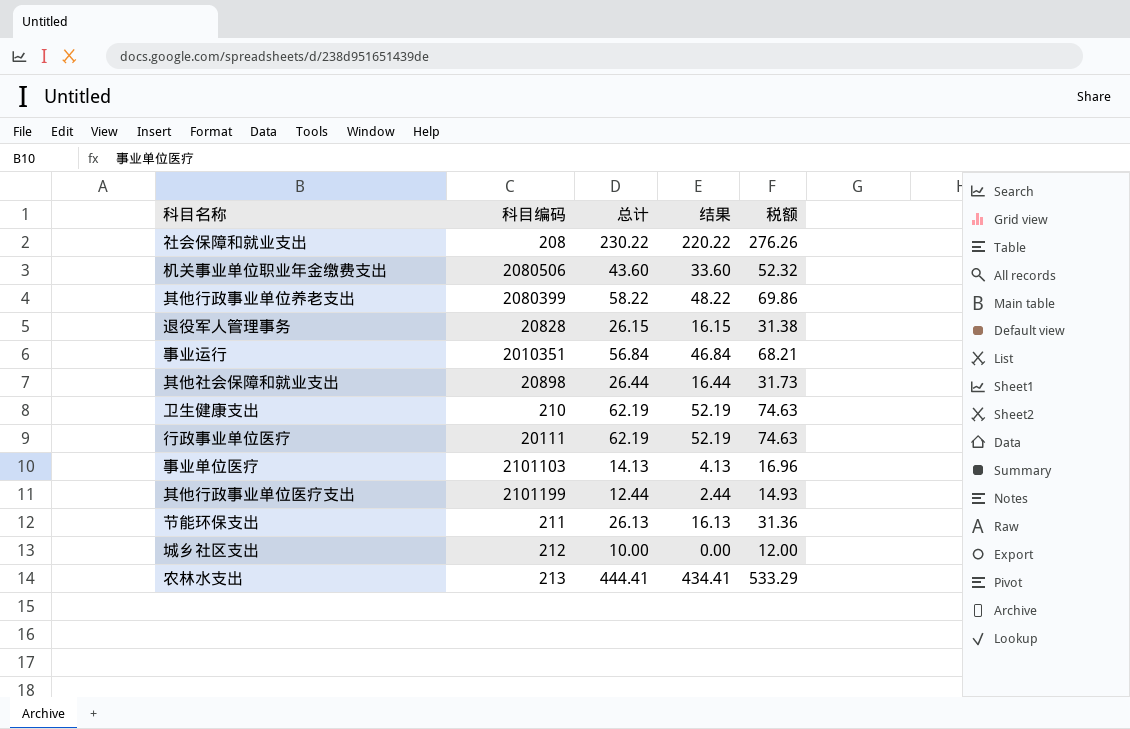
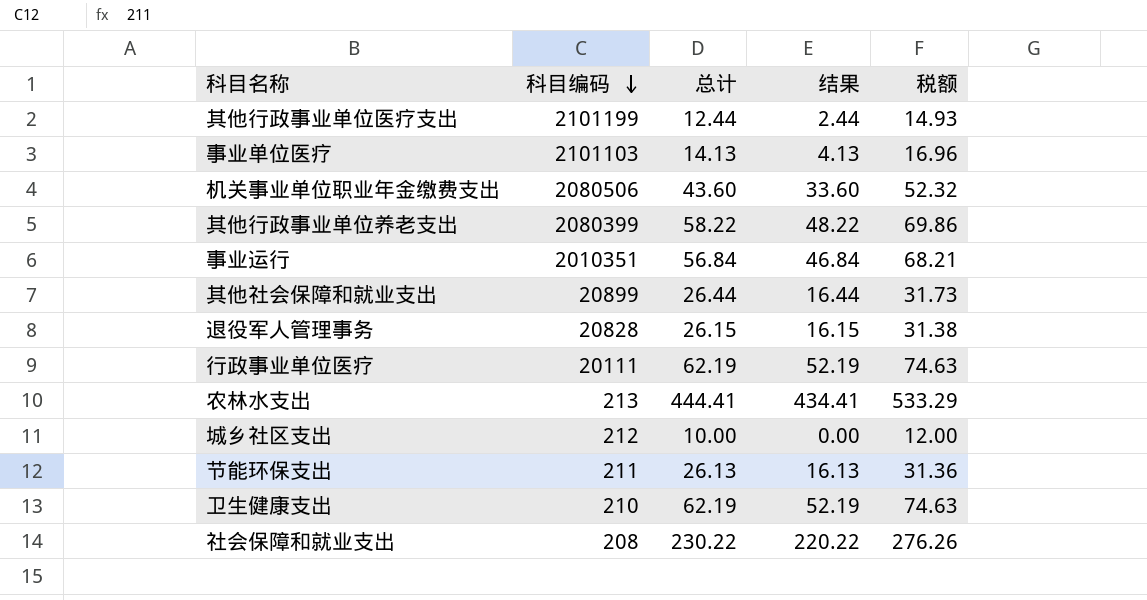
row order: none -> 科目编码 descending
其他社会保障和就业支出 | 科目编码: 20898 -> 20899

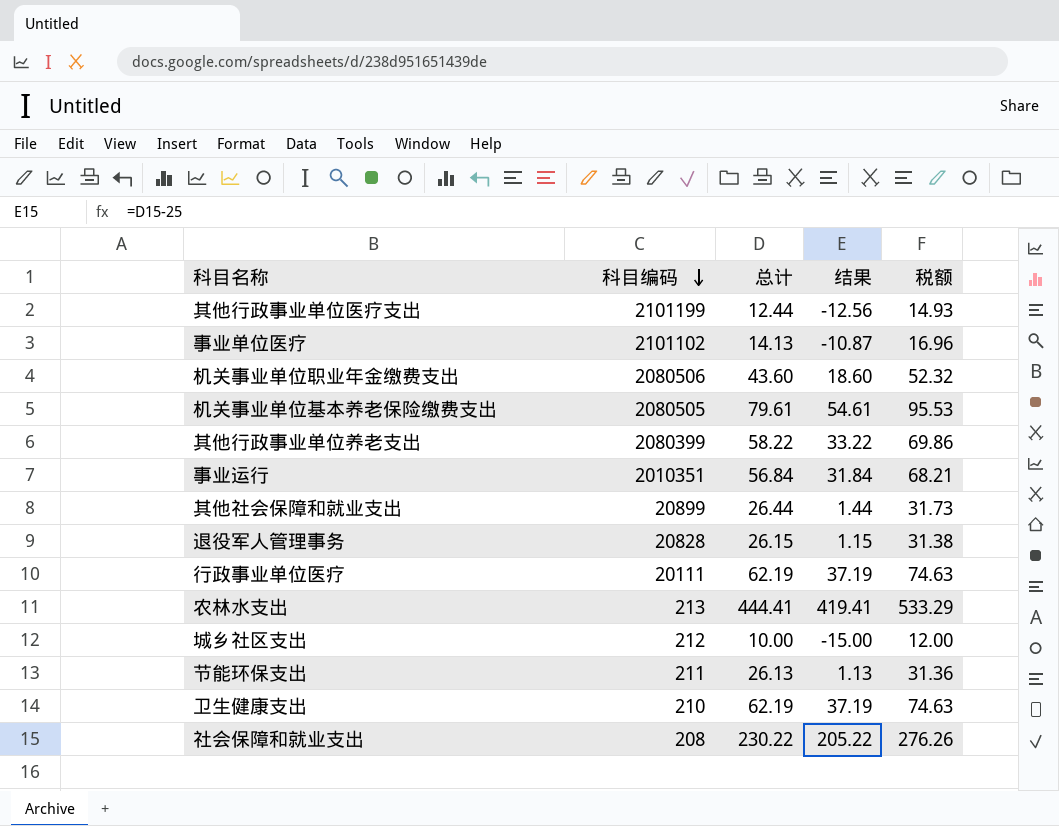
column 结果 | formula: [总计] - 10 -> [总计] - 25
事业单位医疗 | 科目编码: 2101103 -> 2101102
row 机关事业单位基本养老保险缴费支出: none -> 2080505 | 79.61 | 54.61 | 95.53

